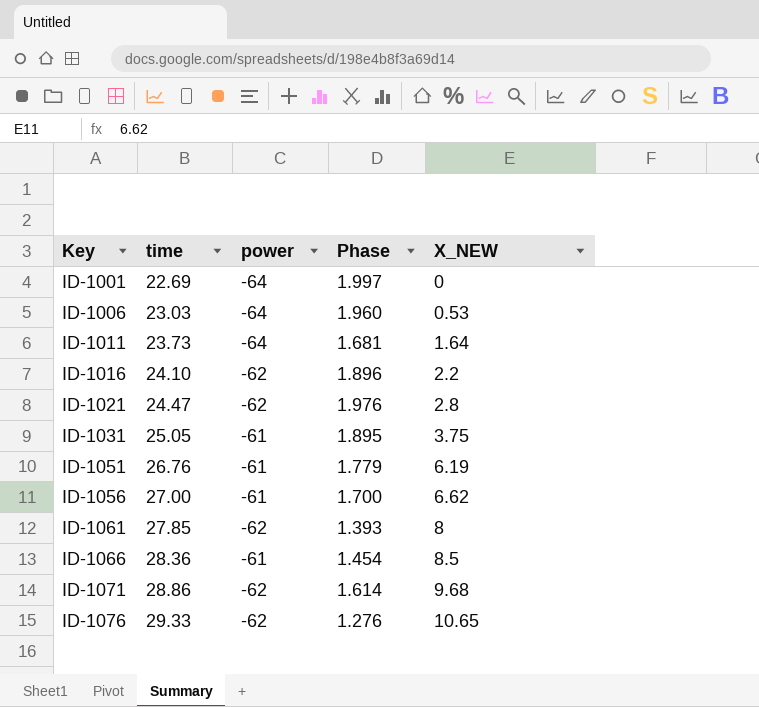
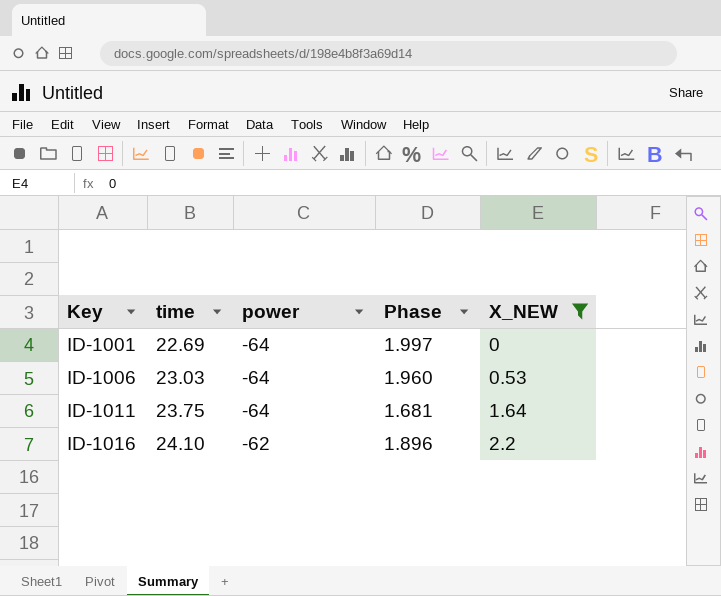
filter: none -> X_NEW <= 2.2
ID-1011 | time: 23.73 -> 23.75

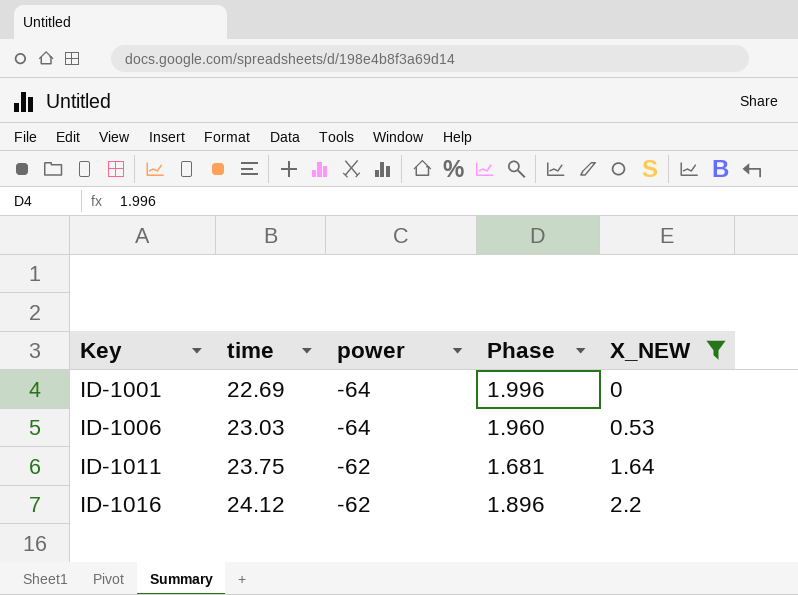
ID-1001 | Phase: 1.997 -> 1.996
ID-1011 | power: -64 -> -62
ID-1016 | time: 24.10 -> 24.12

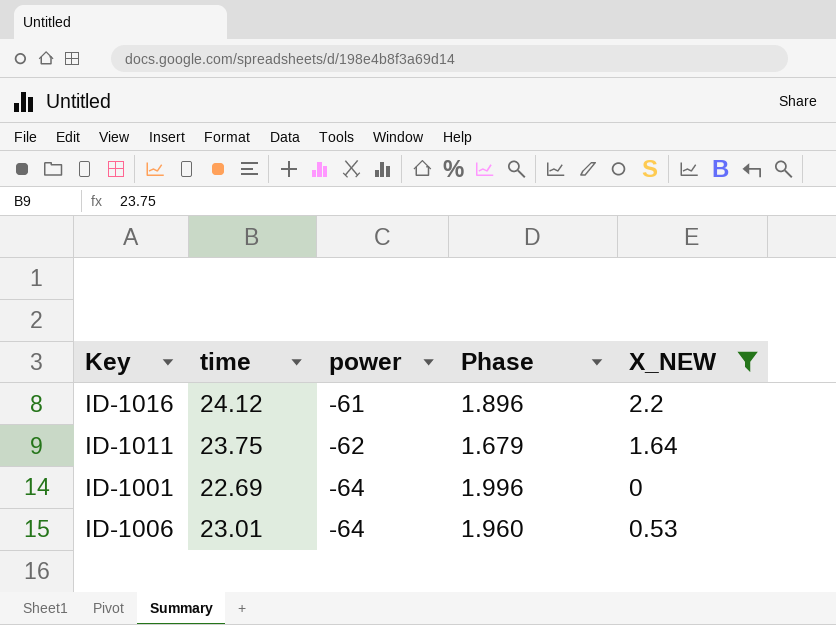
row order: Key ascending -> power descending
ID-1016 | power: -62 -> -61
ID-1011 | Phase: 1.681 -> 1.679
ID-1006 | time: 23.03 -> 23.01

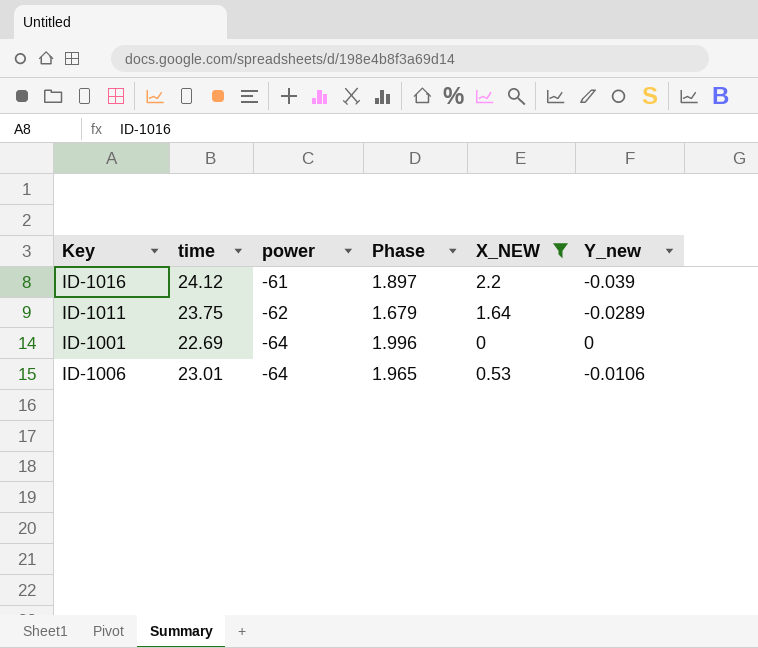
column Y_new | position: none -> 6
ID-1016 | Phase: 1.896 -> 1.897
ID-1006 | Phase: 1.960 -> 1.965

